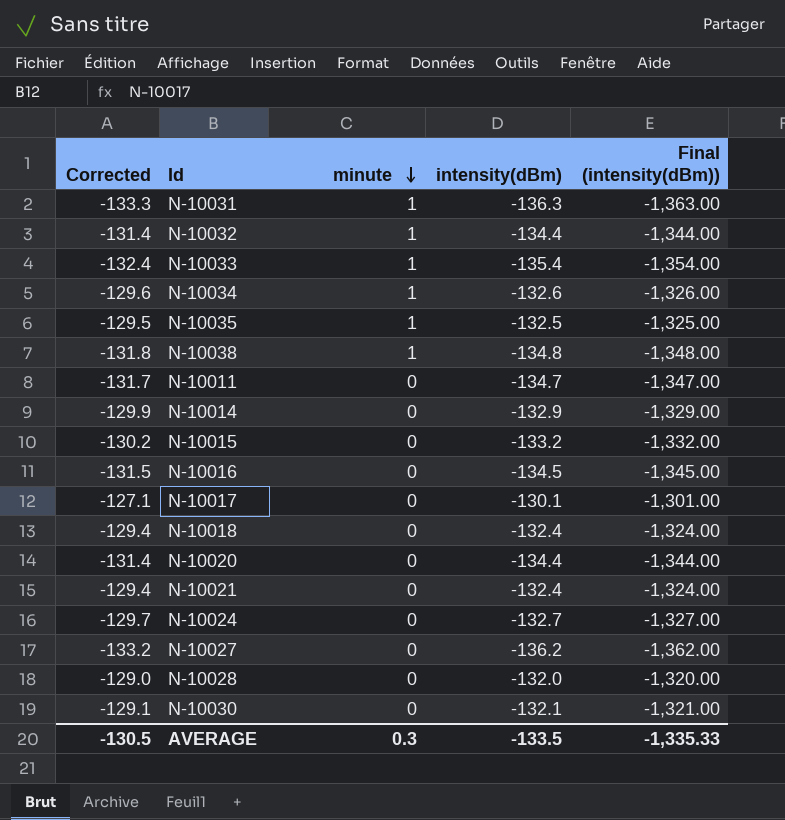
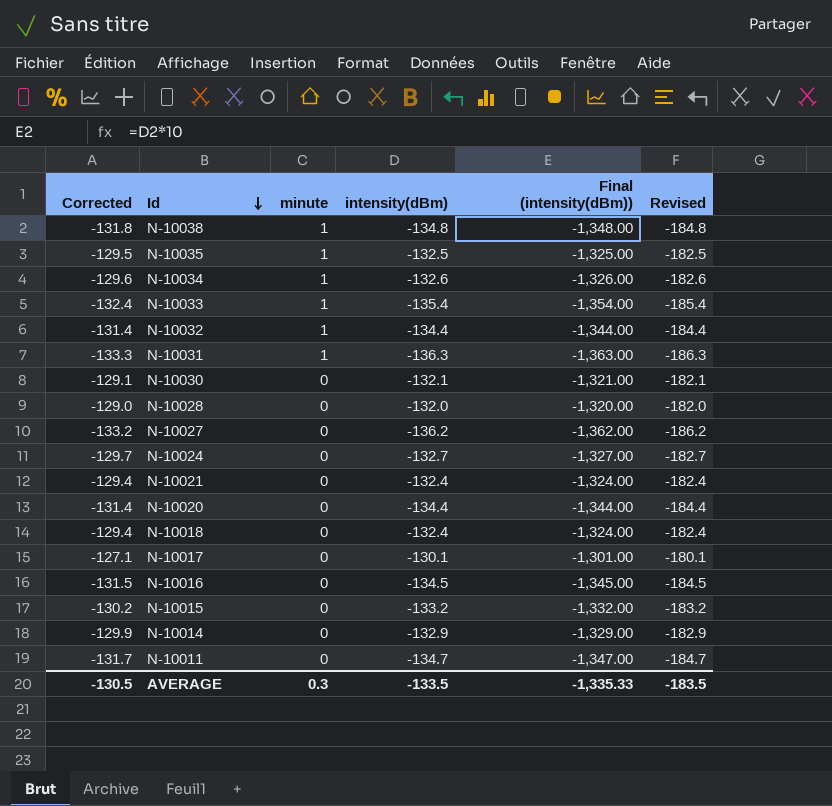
row order: minute descending -> Id descending
column Revised | formula: none -> [intensity(dBm)] - 50

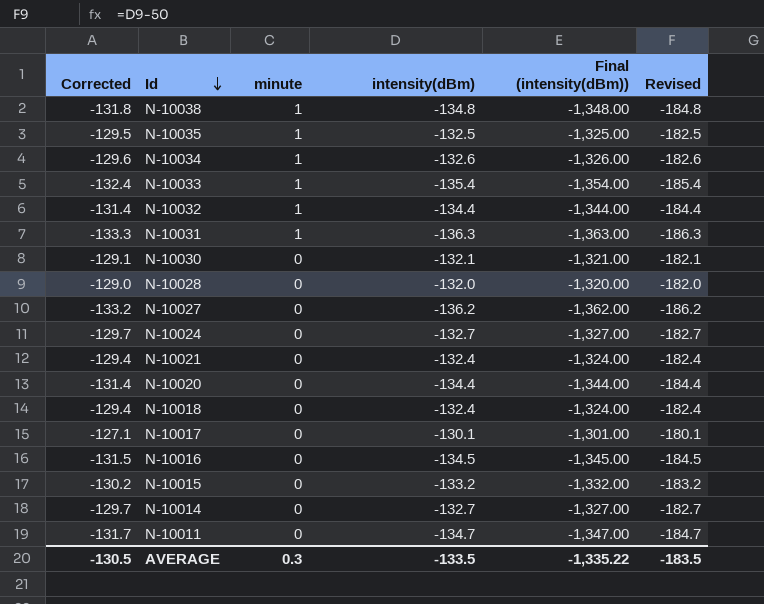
N-10014 | Corrected: -129.9 -> -129.7
N-10014 | intensity(dBm): -132.9 -> -132.7
N-10014 | Final (intensity(dBm)): -1,329.00 -> -1,327.00
N-10014 | Revised: -182.9 -> -182.7
AVERAGE | Final (intensity(dBm)): -1,335.33 -> -1,335.22

